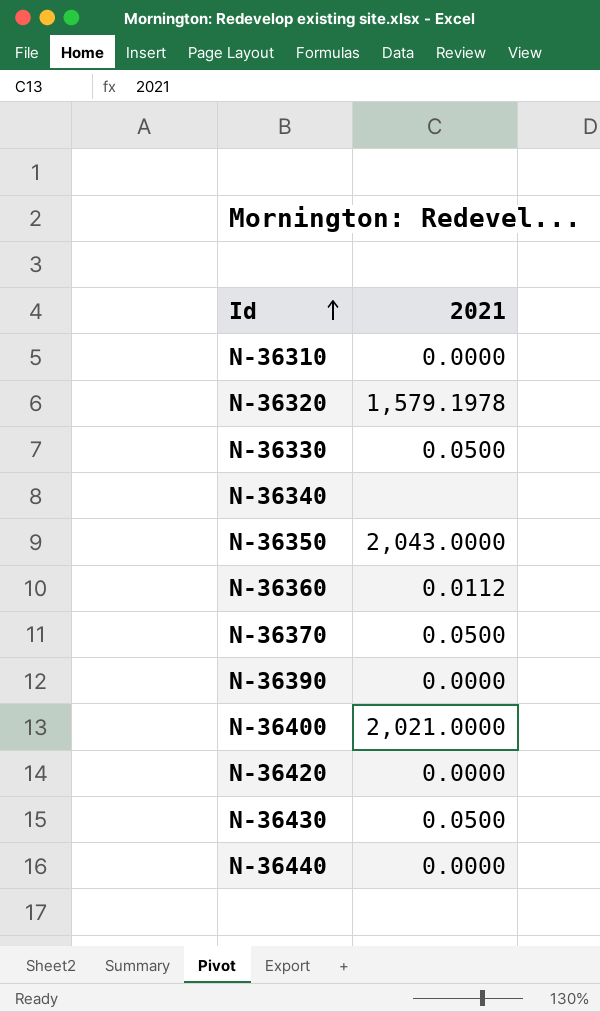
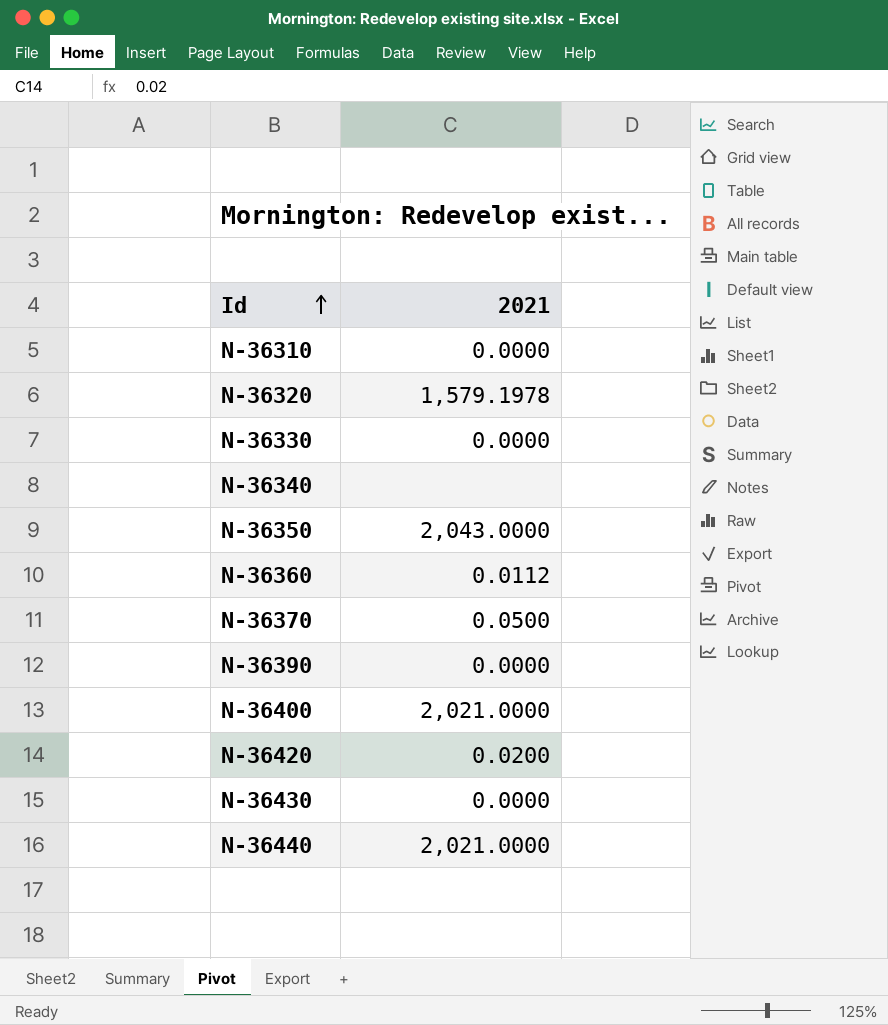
N-36330 | 2021: 0.0500 -> 0.0000
N-36420 | 2021: 0.0000 -> 0.0200
N-36430 | 2021: 0.0500 -> 0.0000
N-36440 | 2021: 0.0000 -> 2,021.0000

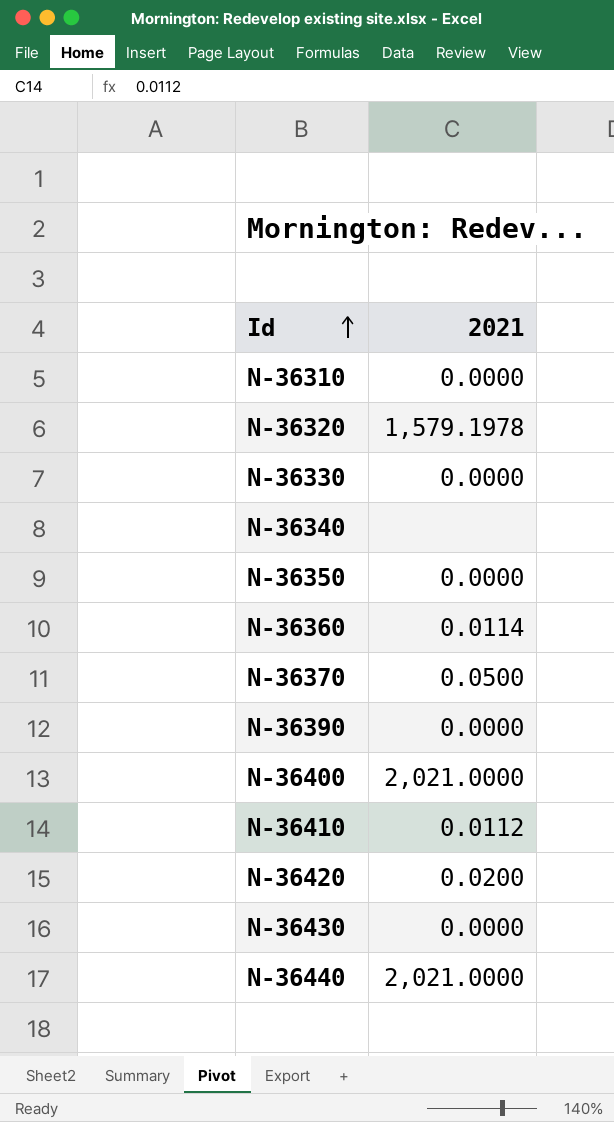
N-36350 | 2021: 2,043.0000 -> 0.0000
N-36360 | 2021: 0.0112 -> 0.0114
row N-36410: none -> 0.0112

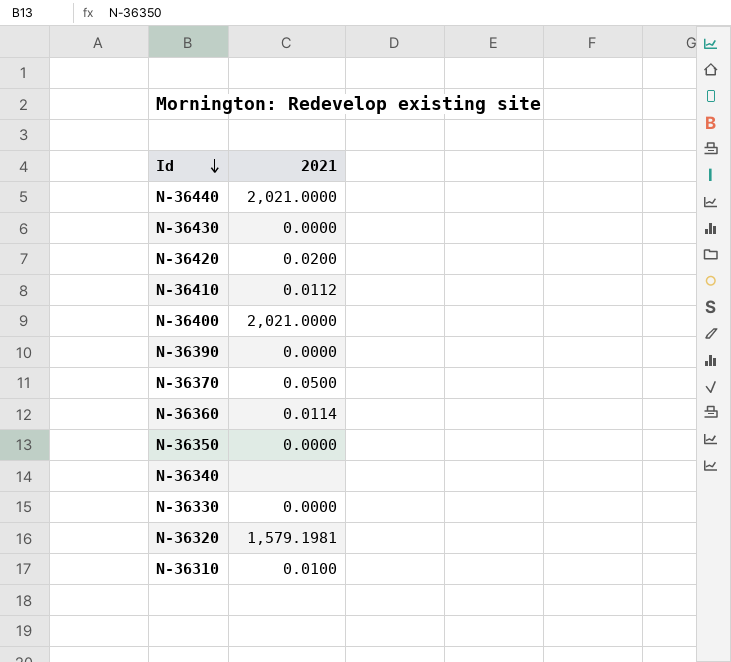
row order: Id ascending -> Id descending
N-36320 | 2021: 1,579.1978 -> 1,579.1981
N-36310 | 2021: 0.0000 -> 0.0100

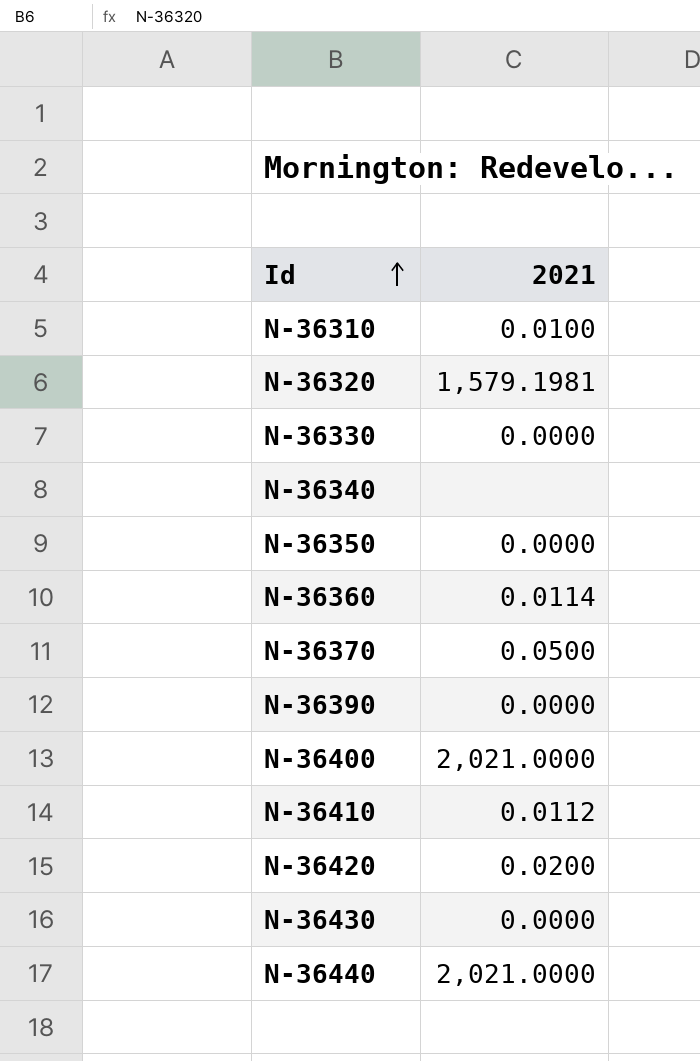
row order: Id descending -> Id ascending

